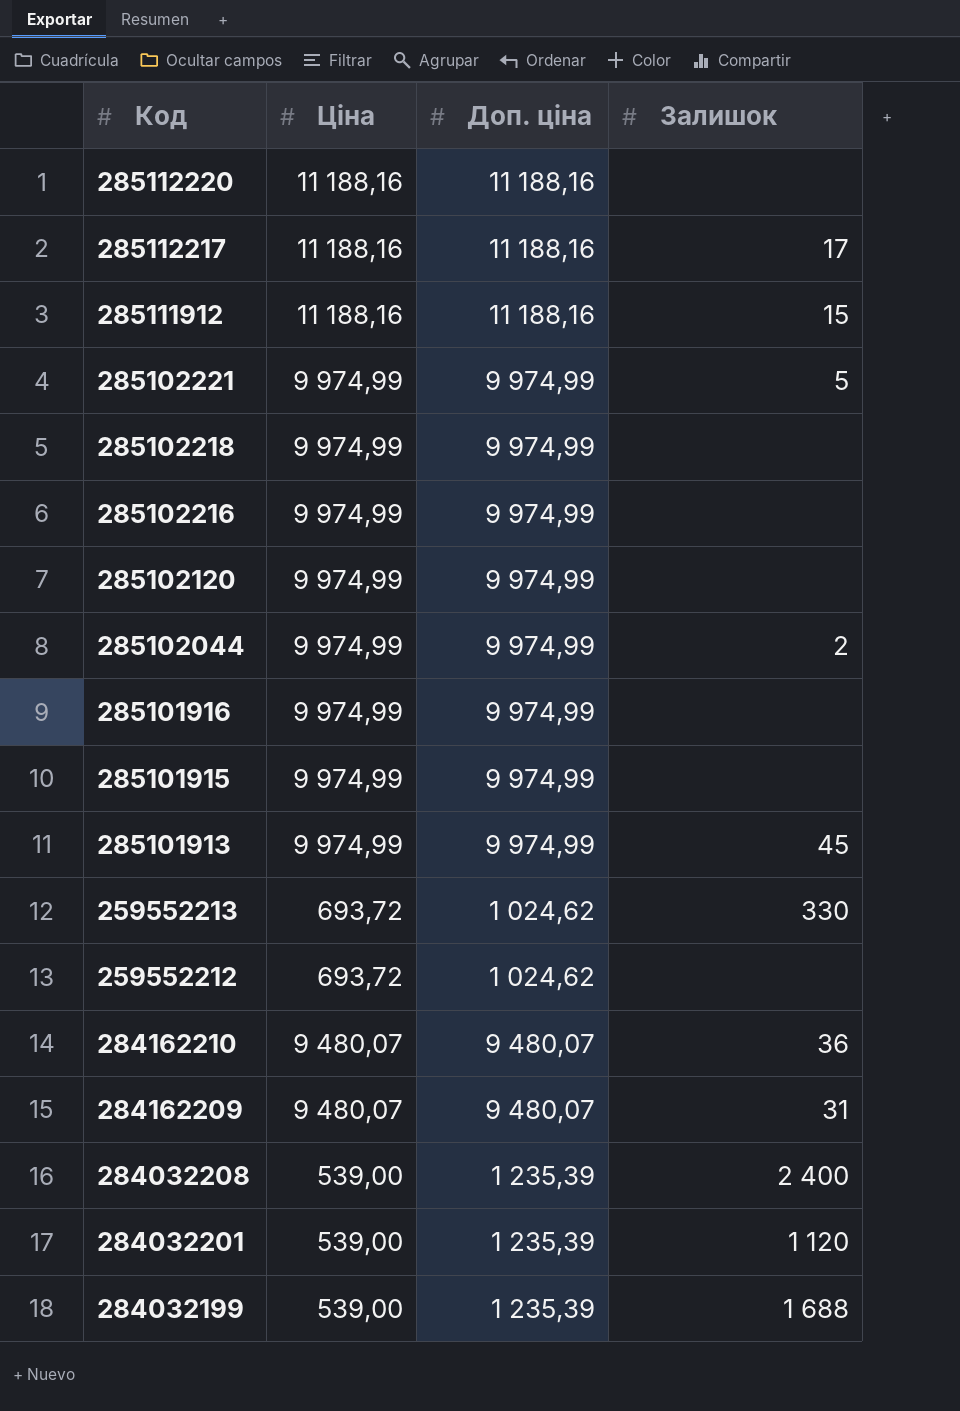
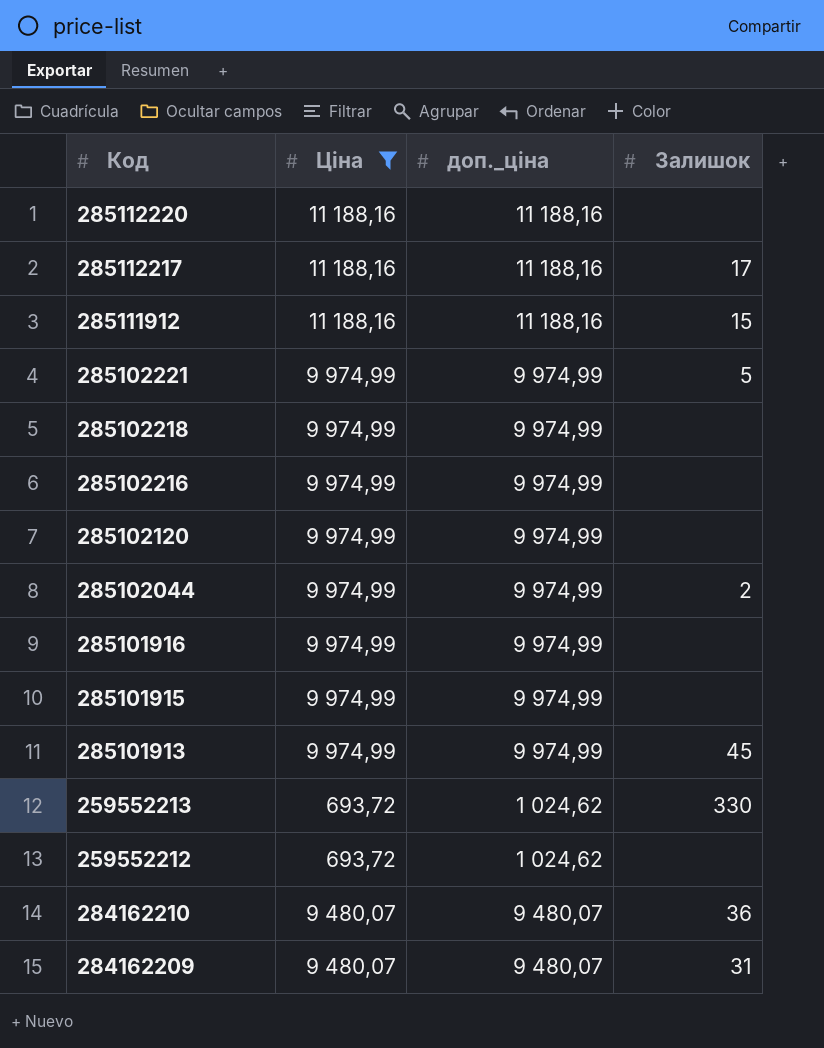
filter: none -> Ціна != 539,00
column name: Доп. ціна -> доп._ціна

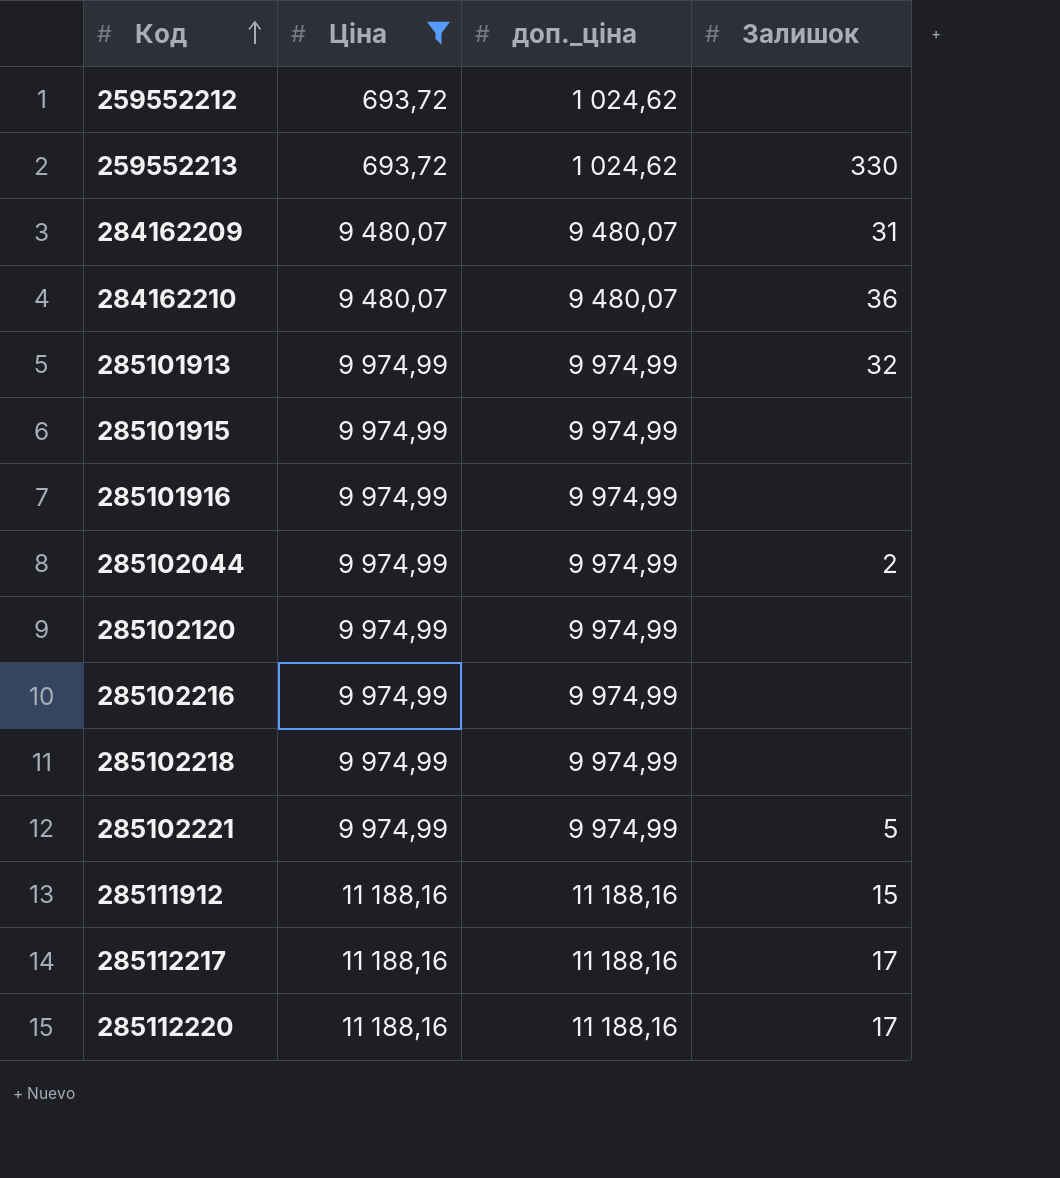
row order: none -> Код ascending
285101913 | Залишок: 45 -> 32
285112220 | Залишок: none -> 17

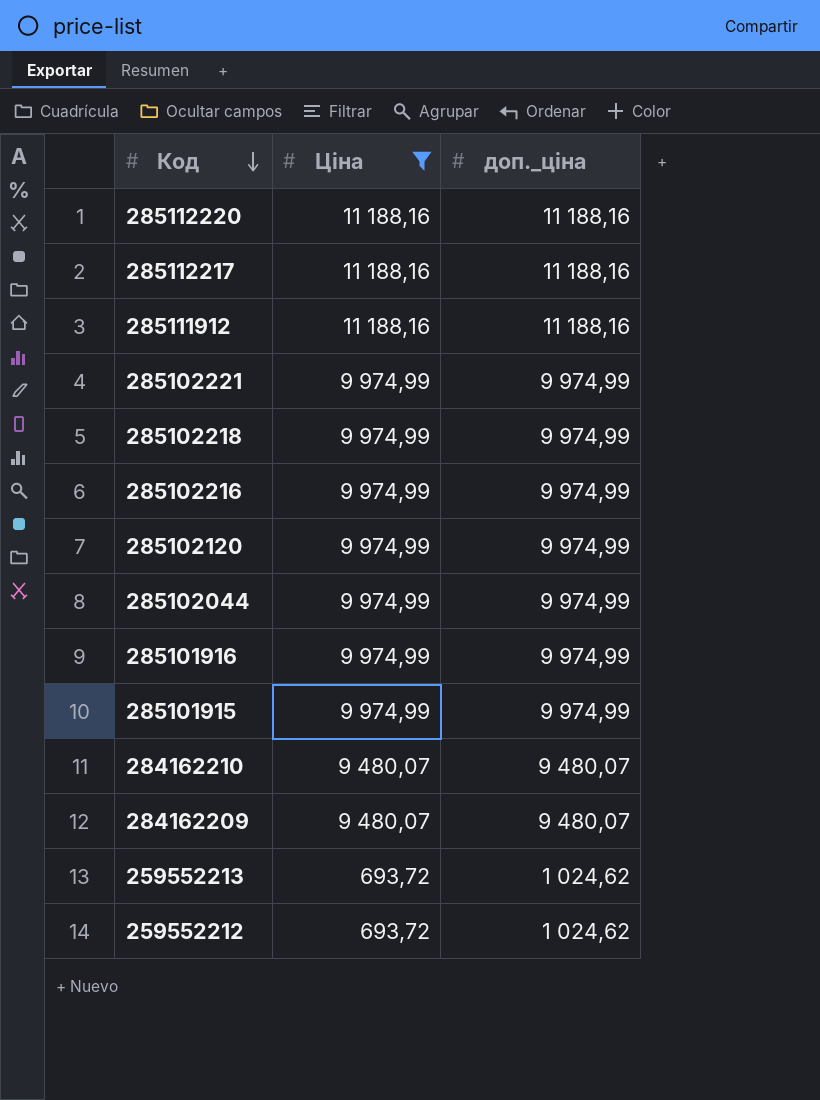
row order: Код ascending -> Код descending
column Залишок | position: 4 -> none
row 285101913: 9 974,99 | 9 974,99 | 32 -> none

